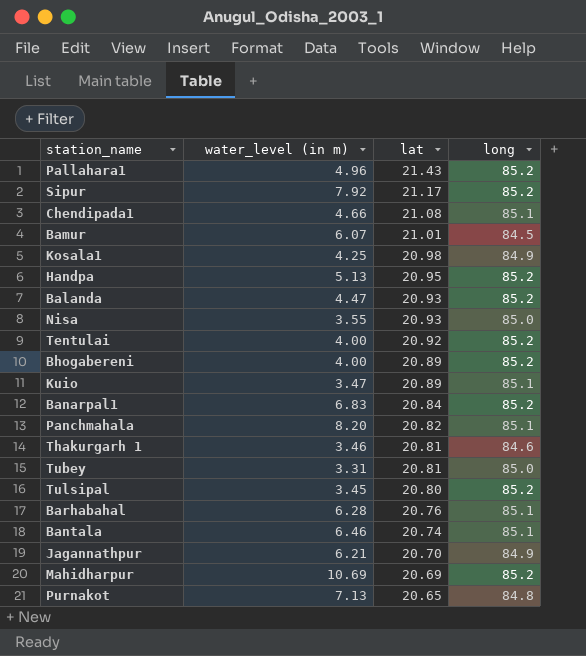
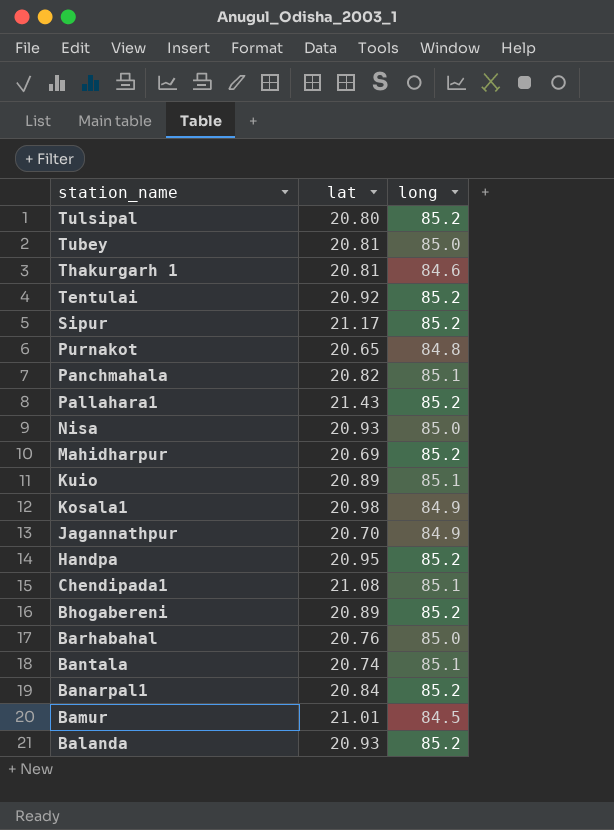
row order: lat descending -> station_name descending
column water_level (in m) | position: 2 -> none
Barhabahal | long: 85.1 -> 85.0

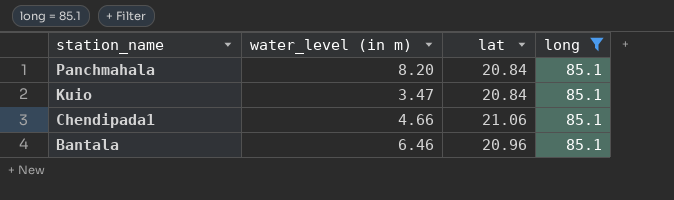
filter: none -> long = 85.1
column water_level (in m) | position: none -> 2
Panchmahala | lat: 20.82 -> 20.84
Kuio | lat: 20.89 -> 20.84
Chendipada1 | lat: 21.08 -> 21.06
Bantala | lat: 20.74 -> 20.96

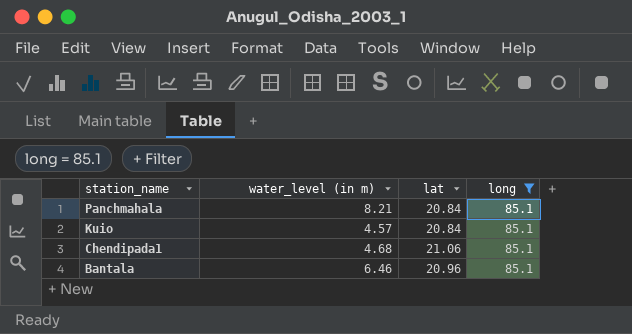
Panchmahala | water_level (in m): 8.20 -> 8.21
Kuio | water_level (in m): 3.47 -> 4.57
Chendipada1 | water_level (in m): 4.66 -> 4.68

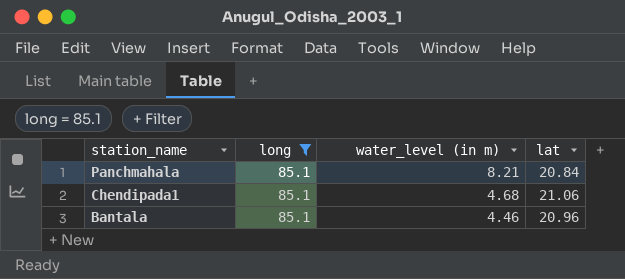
column long | position: 4 -> 2
row Kuio: 4.57 | 20.84 | 85.1 -> none
Bantala | water_level (in m): 6.46 -> 4.46

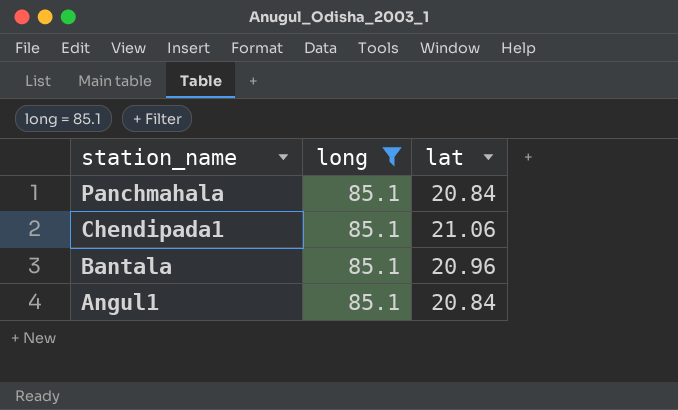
column water_level (in m) | position: 3 -> none
row Angul1: none -> 85.1 | 20.84

